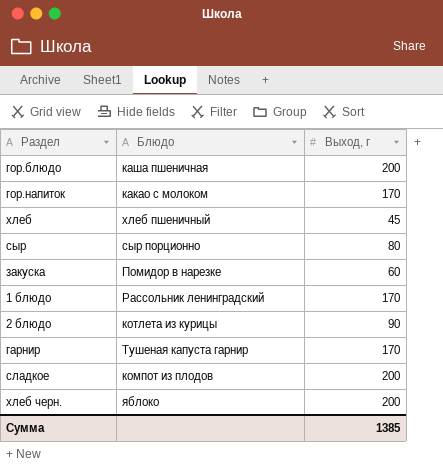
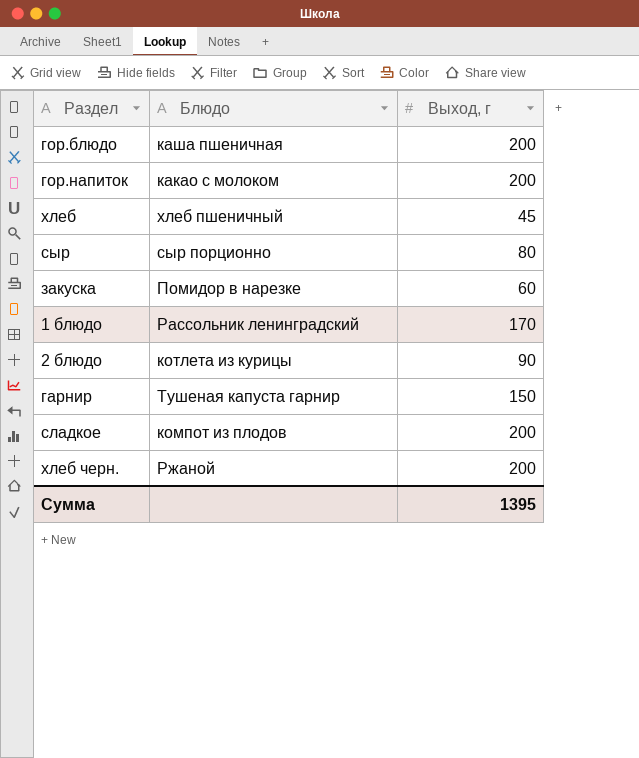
гор.напиток | Выход, г: 170 -> 200
гарнир | Выход, г: 170 -> 150
хлеб черн. | Блюдо: яблоко -> Ржаной
Сумма | Выход, г: 1385 -> 1395

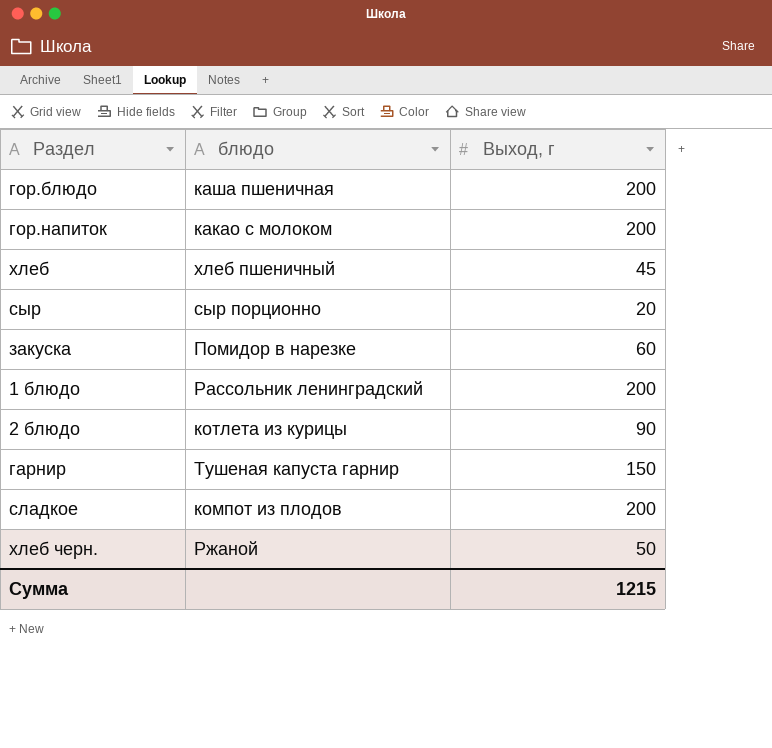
column name: Блюдо -> блюдо
сыр | Выход, г: 80 -> 20
1 блюдо | Выход, г: 170 -> 200
хлеб черн. | Выход, г: 200 -> 50
Сумма | Выход, г: 1395 -> 1215

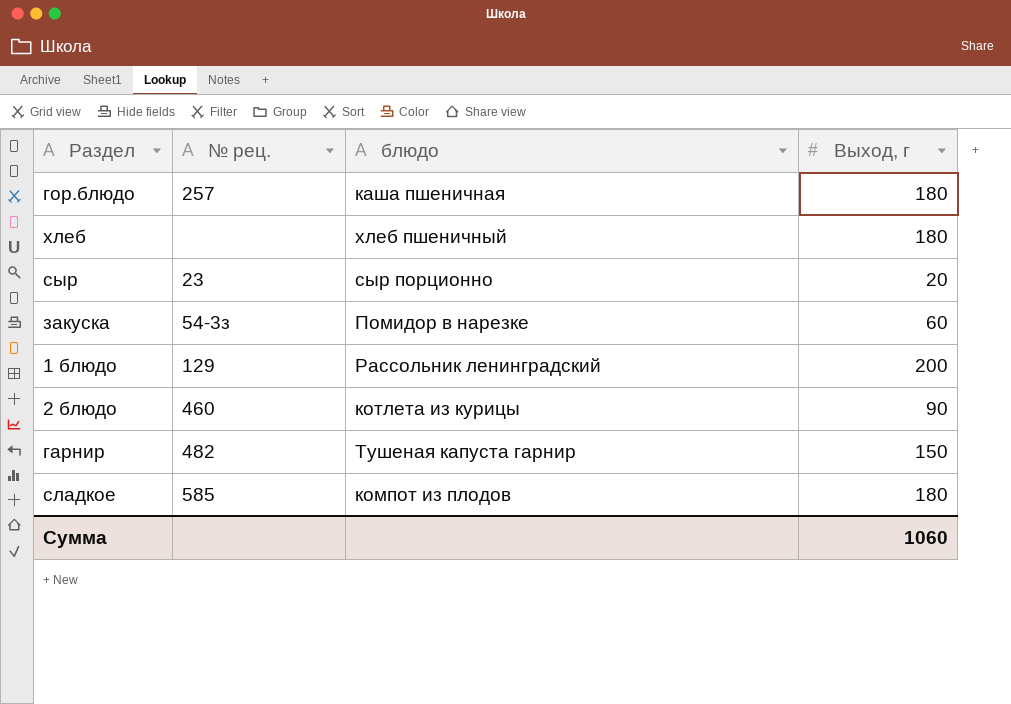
column № рец. | position: none -> 2
row гор.напиток: какао с молоком | 200 -> none
row хлеб черн.: Ржаной | 50 -> none
гор.блюдо | Выход, г: 200 -> 180
хлеб | Выход, г: 45 -> 180
сладкое | Выход, г: 200 -> 180
Сумма | Выход, г: 1215 -> 1060

